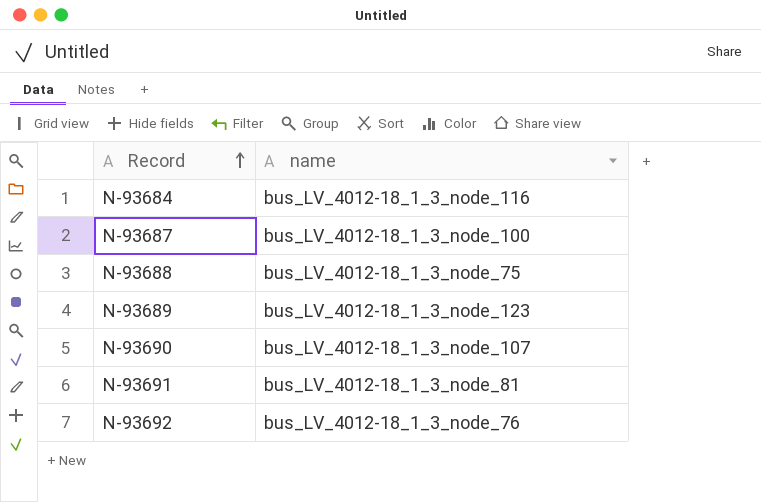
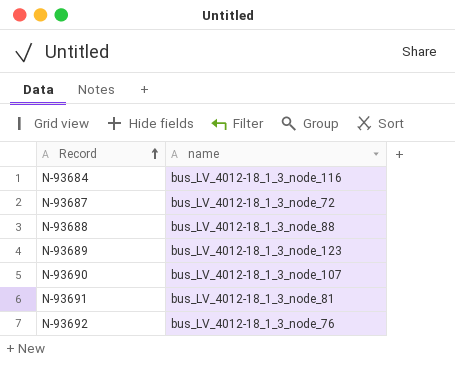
N-93687 | name: bus_LV_4012-18_1_3_node_100 -> bus_LV_4012-18_1_3_node_72
N-93688 | name: bus_LV_4012-18_1_3_node_75 -> bus_LV_4012-18_1_3_node_88

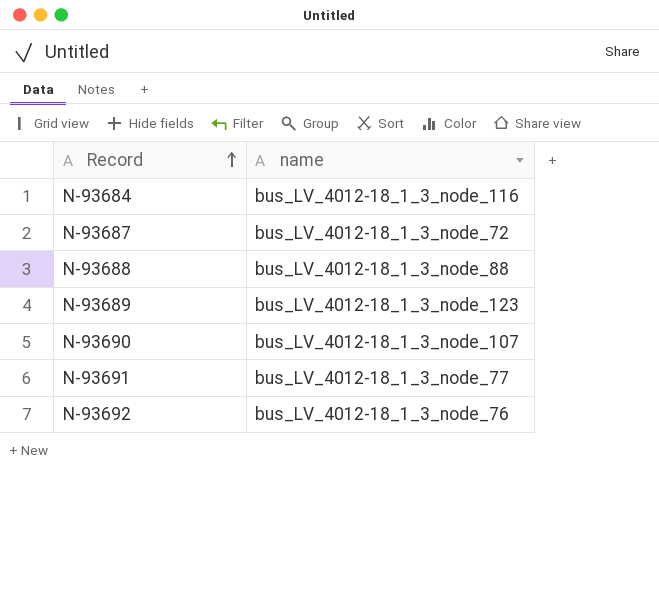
N-93691 | name: bus_LV_4012-18_1_3_node_81 -> bus_LV_4012-18_1_3_node_77

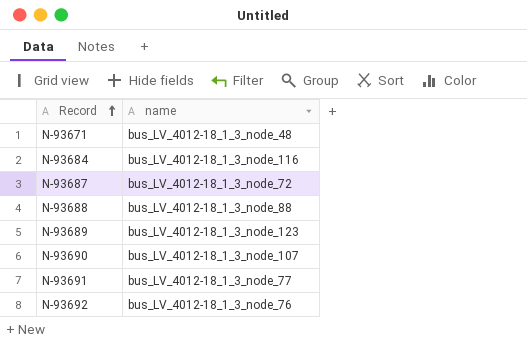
row N-93671: none -> bus_LV_4012-18_1_3_node_48

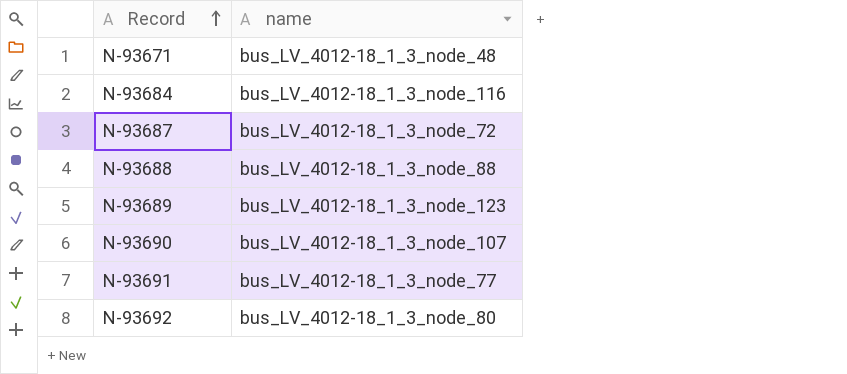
N-93692 | name: bus_LV_4012-18_1_3_node_76 -> bus_LV_4012-18_1_3_node_80

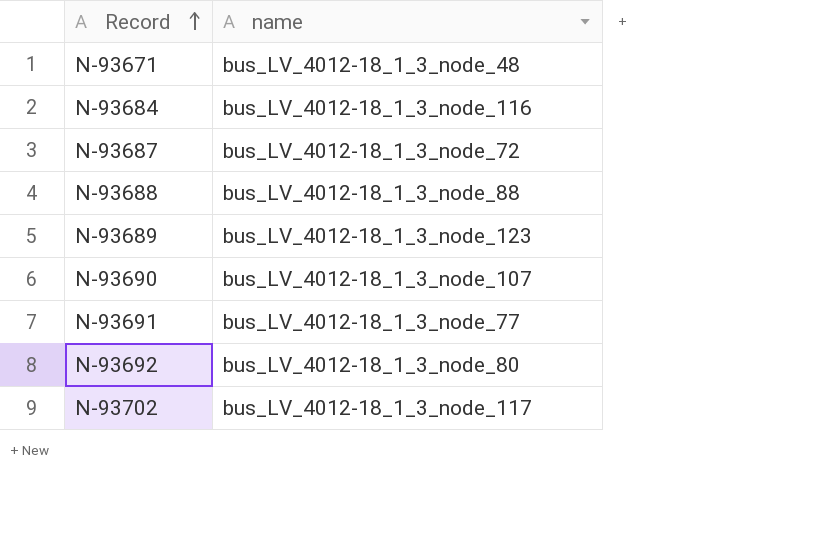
row N-93702: none -> bus_LV_4012-18_1_3_node_117

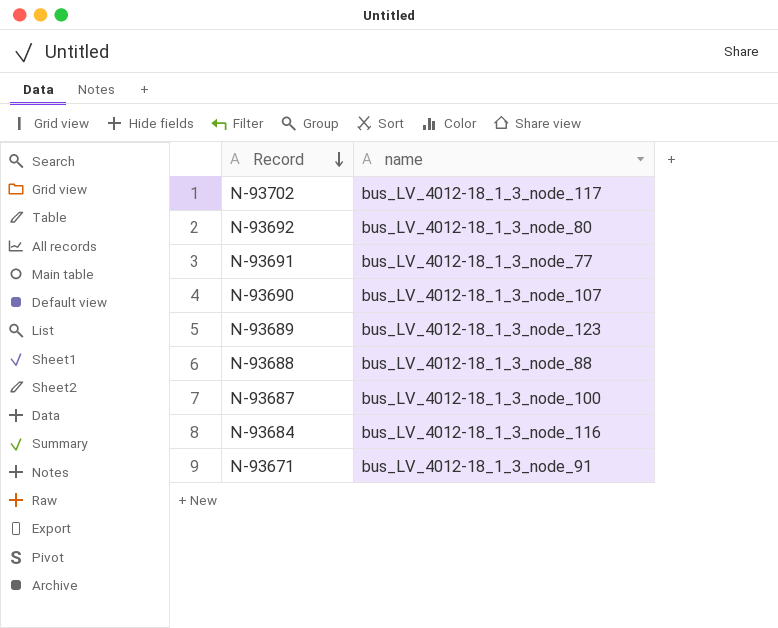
row order: Record ascending -> Record descending
N-93687 | name: bus_LV_4012-18_1_3_node_72 -> bus_LV_4012-18_1_3_node_100
N-93671 | name: bus_LV_4012-18_1_3_node_48 -> bus_LV_4012-18_1_3_node_91

